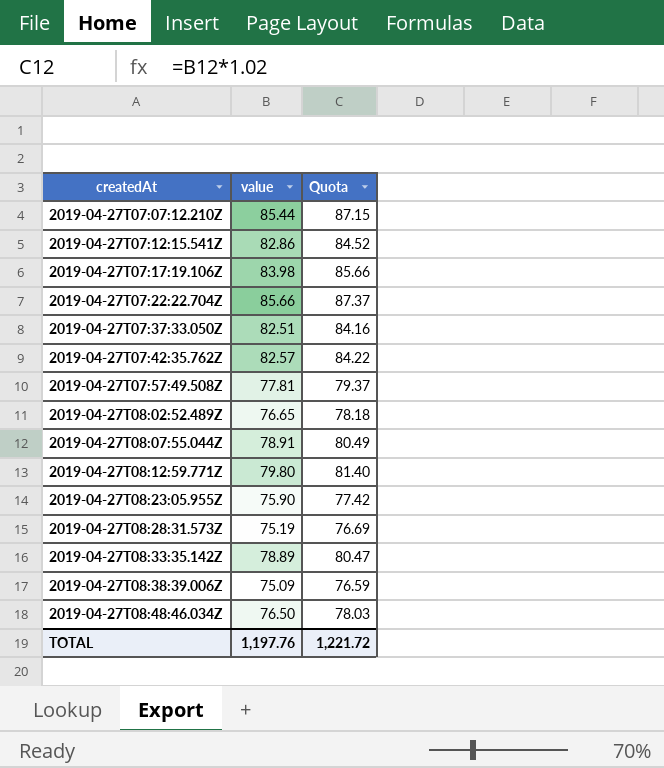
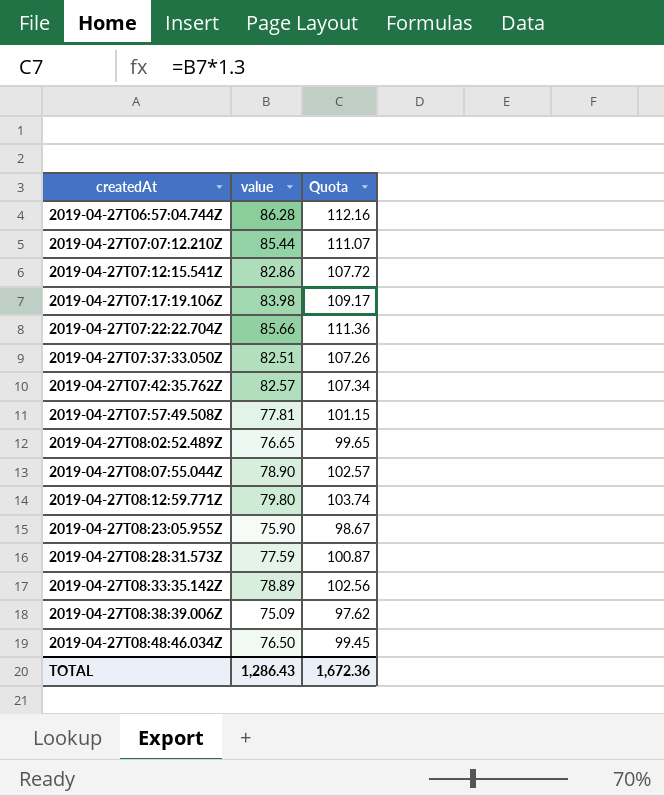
column Quota | formula: [value] * 1.02 -> [value] * 1.3
row 2019-04-27T06:57:04.744Z: none -> 86.28 | 112.16
2019-04-27T08:07:55.044Z | value: 78.91 -> 78.90
2019-04-27T08:28:31.573Z | value: 75.19 -> 77.59
TOTAL | value: 1,197.76 -> 1,286.43
TOTAL | Quota: 1,221.72 -> 1,672.36

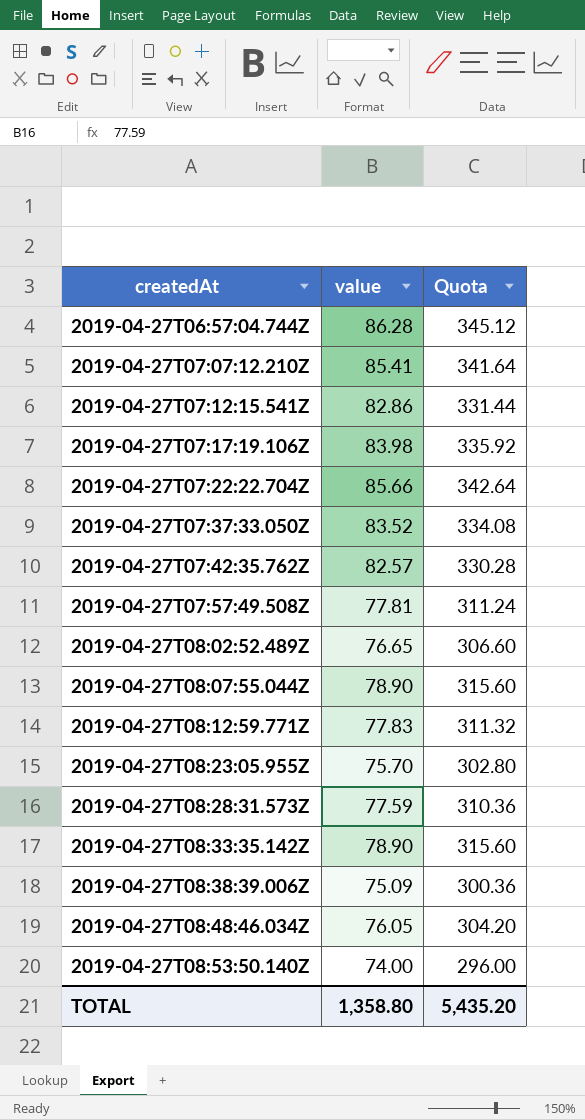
column Quota | formula: [value] * 1.3 -> [value] * 4
2019-04-27T07:07:12.210Z | value: 85.44 -> 85.41
2019-04-27T07:37:33.050Z | value: 82.51 -> 83.52
2019-04-27T08:12:59.771Z | value: 79.80 -> 77.83
2019-04-27T08:23:05.955Z | value: 75.90 -> 75.70
2019-04-27T08:33:35.142Z | value: 78.89 -> 78.90
2019-04-27T08:48:46.034Z | value: 76.50 -> 76.05
row 2019-04-27T08:53:50.140Z: none -> 74.00 | 296.00
TOTAL | value: 1,286.43 -> 1,358.80
TOTAL | Quota: 1,672.36 -> 5,435.20

